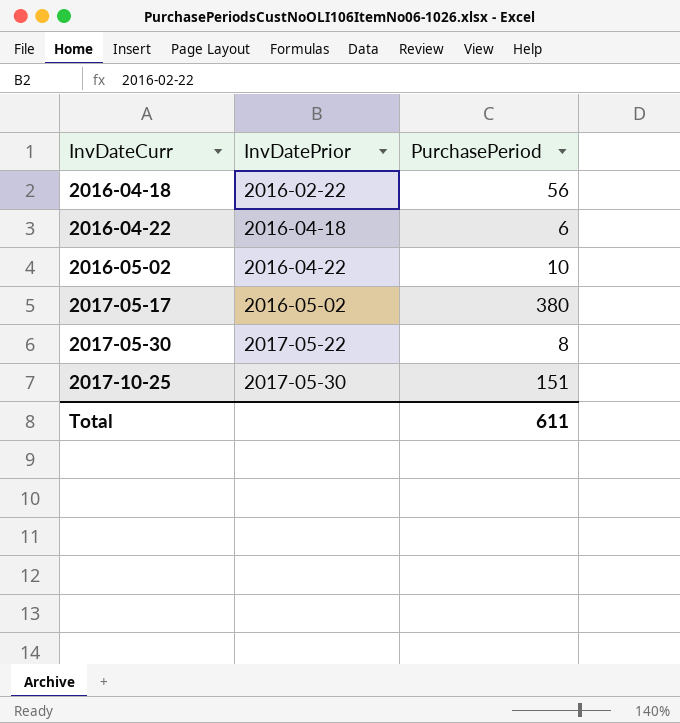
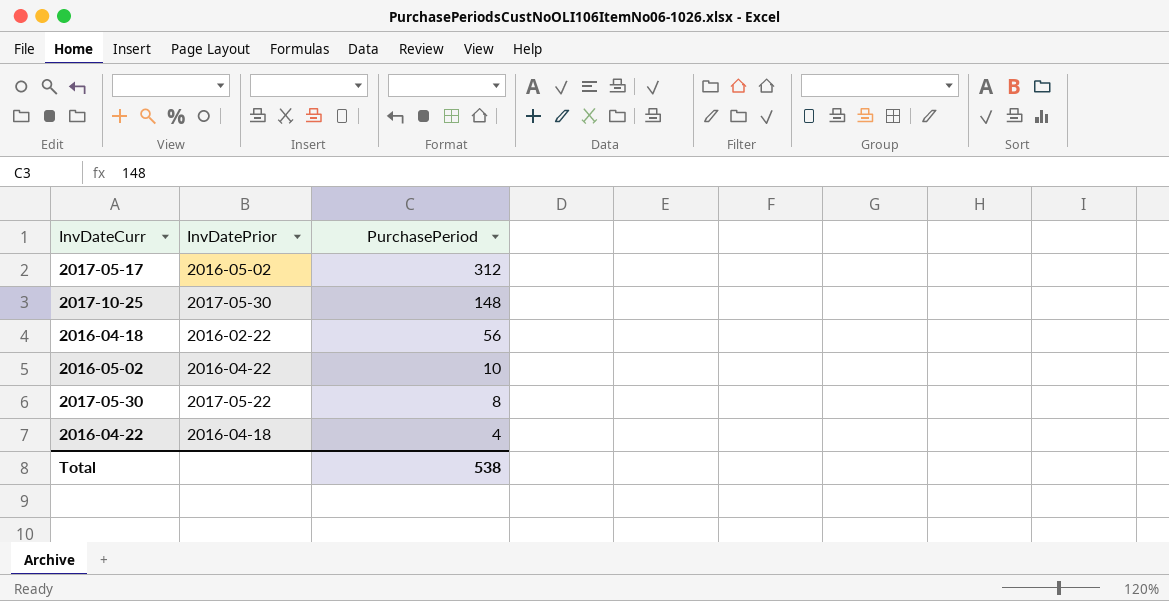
row order: InvDateCurr ascending -> PurchasePeriod descending
2017-05-17 | PurchasePeriod: 380 -> 312
2017-10-25 | PurchasePeriod: 151 -> 148
2016-04-22 | PurchasePeriod: 6 -> 4
Total | PurchasePeriod: 611 -> 538

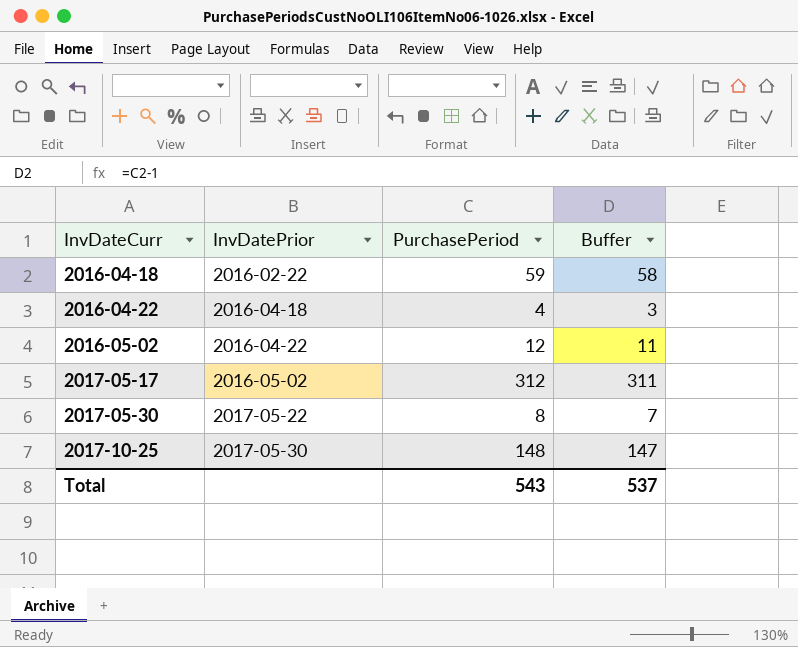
row order: PurchasePeriod descending -> InvDateCurr ascending
column Buffer | formula: none -> [PurchasePeriod] - 1
2016-04-18 | PurchasePeriod: 56 -> 59
2016-05-02 | PurchasePeriod: 10 -> 12
Total | PurchasePeriod: 538 -> 543

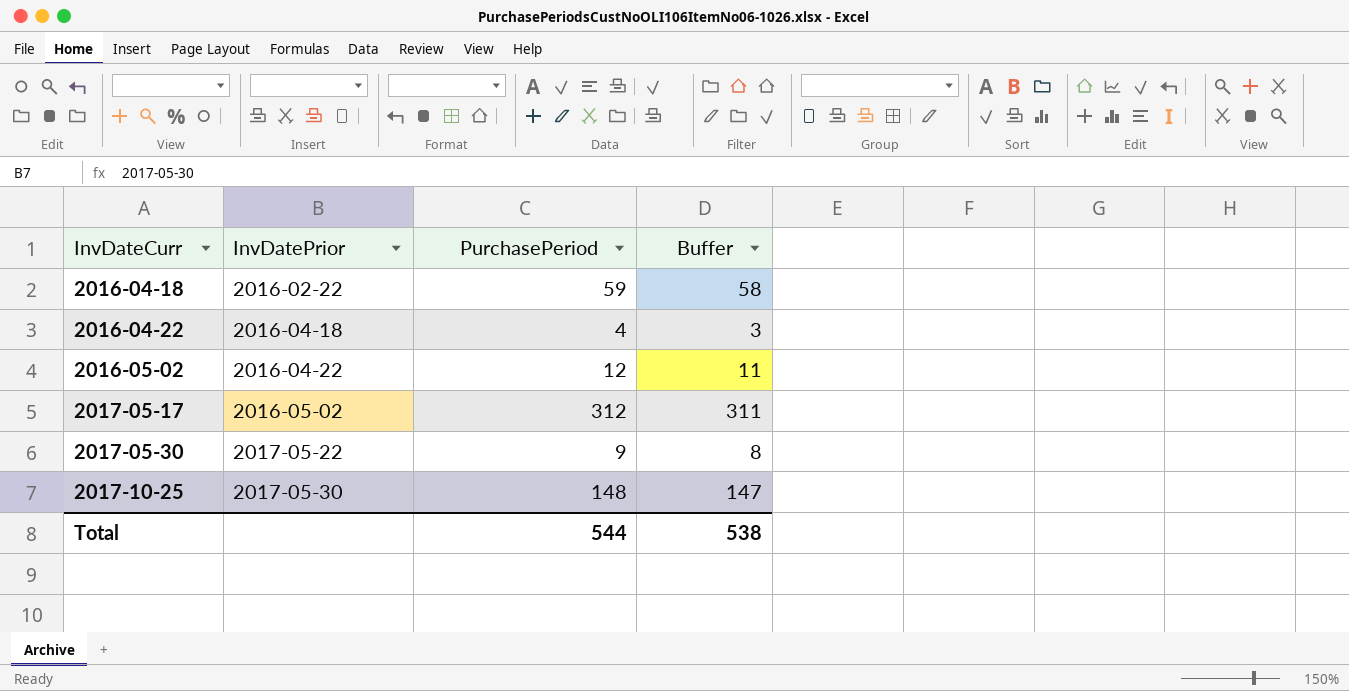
2017-05-30 | PurchasePeriod: 8 -> 9
2017-05-30 | Buffer: 7 -> 8
Total | PurchasePeriod: 543 -> 544
Total | Buffer: 537 -> 538

